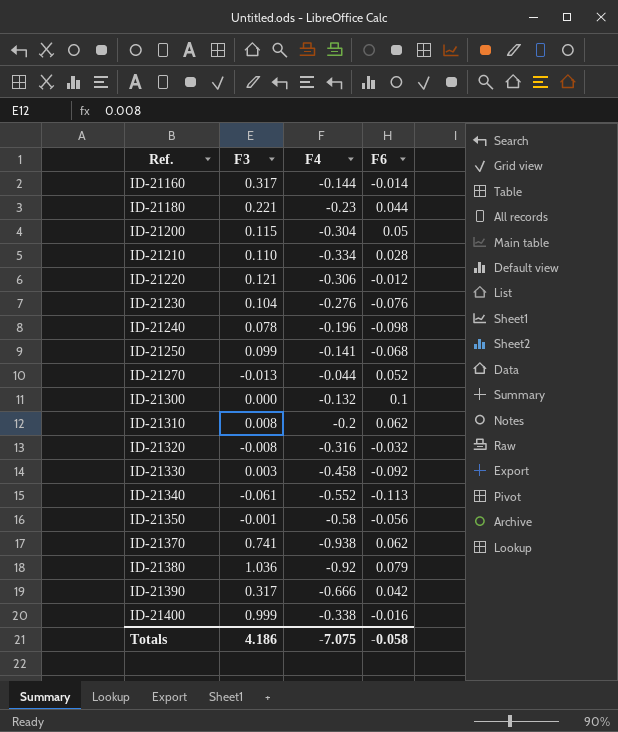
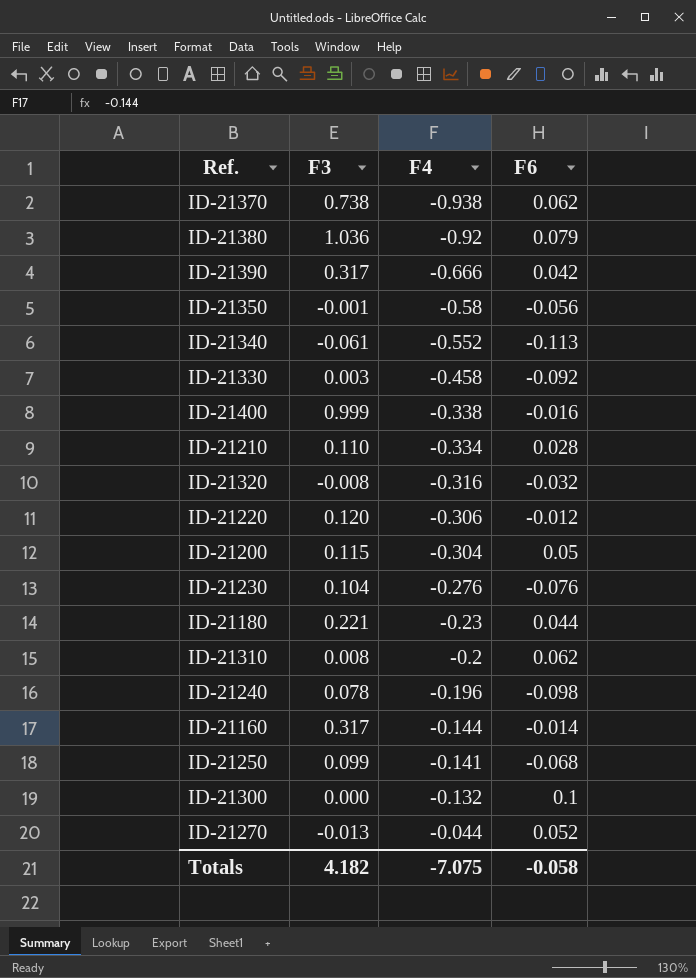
row order: Ref. ascending -> F4 ascending
ID-21370 | F3: 0.741 -> 0.738
ID-21220 | F3: 0.121 -> 0.120
Totals | F3: 4.186 -> 4.182

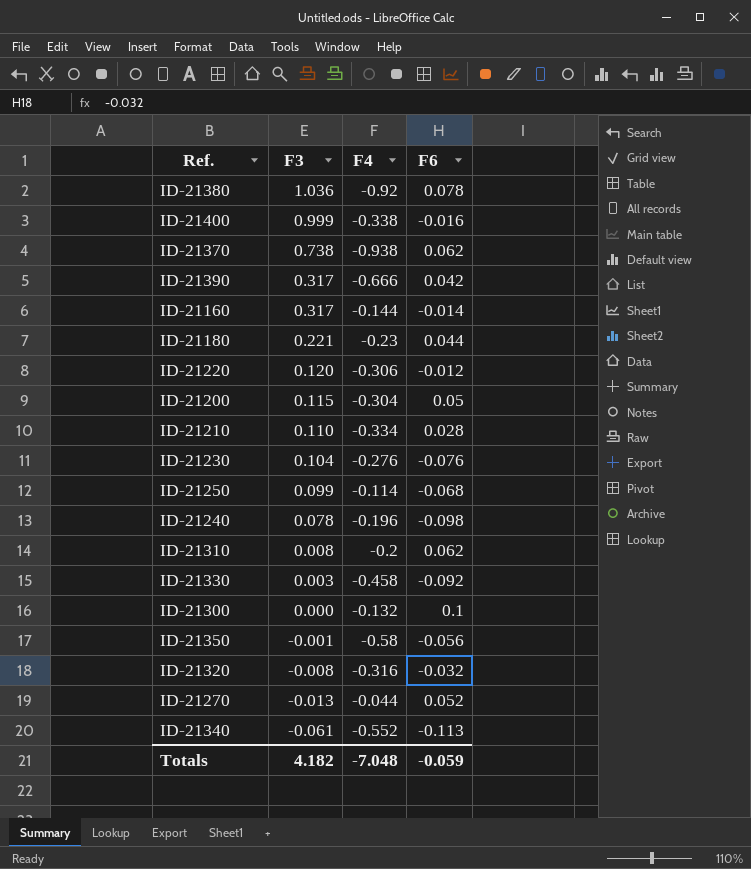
row order: F4 ascending -> F3 descending
ID-21380 | F6: 0.079 -> 0.078
ID-21250 | F4: -0.141 -> -0.114
Totals | F4: -7.075 -> -7.048
Totals | F6: -0.058 -> -0.059

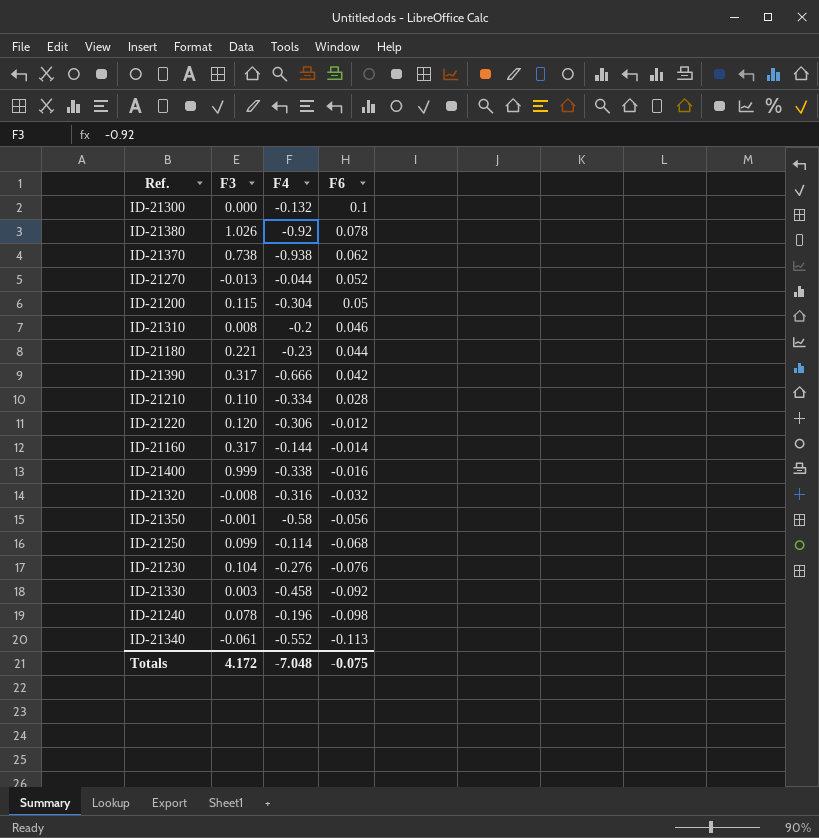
row order: F3 descending -> F6 descending
ID-21380 | F3: 1.036 -> 1.026
ID-21310 | F6: 0.062 -> 0.046
Totals | F3: 4.182 -> 4.172
Totals | F6: -0.059 -> -0.075

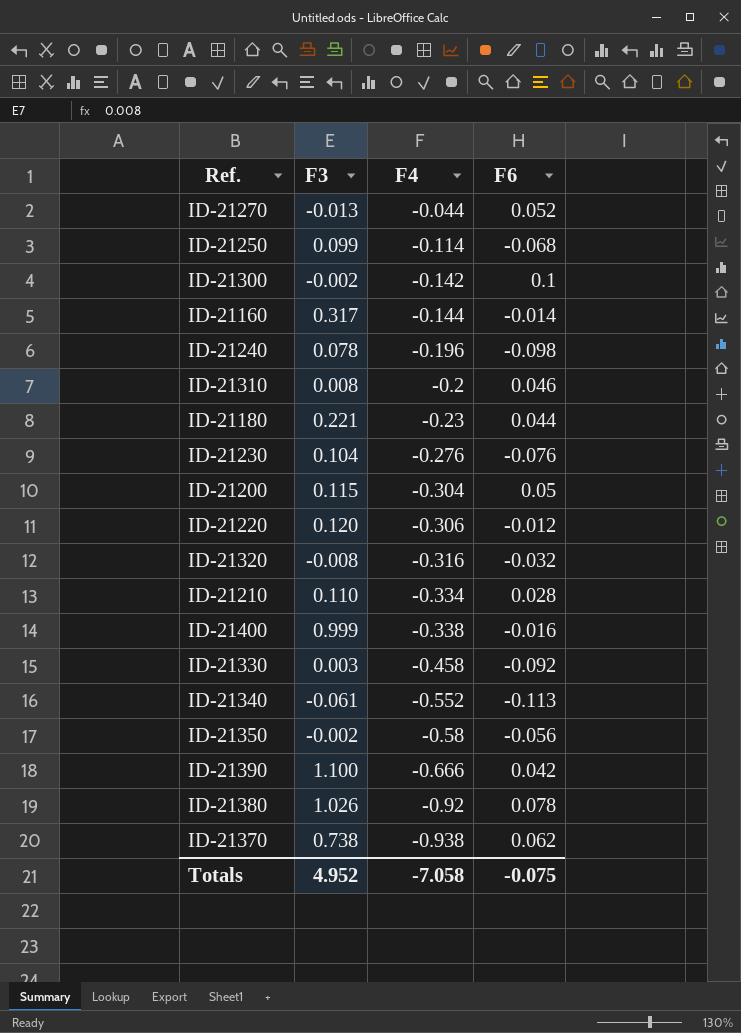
row order: F6 descending -> F4 descending
ID-21300 | F3: 0.000 -> -0.002
ID-21300 | F4: -0.132 -> -0.142
ID-21350 | F3: -0.001 -> -0.002
ID-21390 | F3: 0.317 -> 1.100
Totals | F3: 4.172 -> 4.952
Totals | F4: -7.048 -> -7.058

